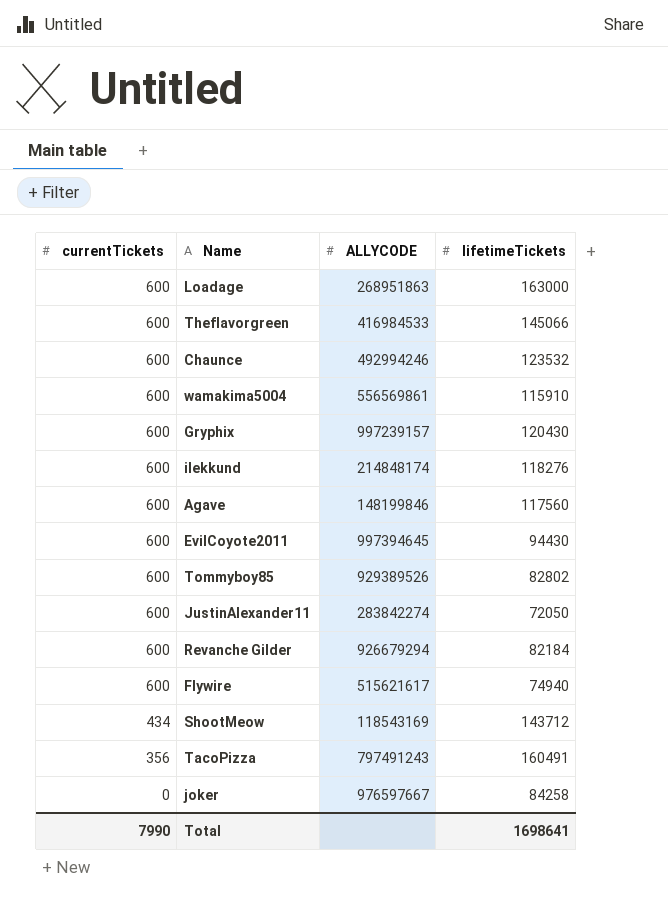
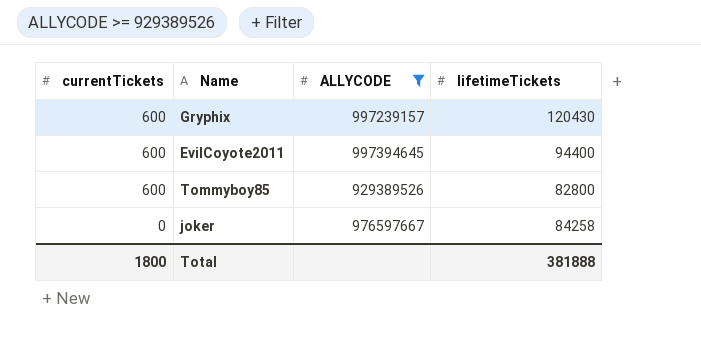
filter: none -> ALLYCODE >= 929389526
EvilCoyote2011 | lifetimeTickets: 94430 -> 94400
Tommyboy85 | lifetimeTickets: 82802 -> 82800
Total | currentTickets: 7990 -> 1800
Total | lifetimeTickets: 1698641 -> 381888

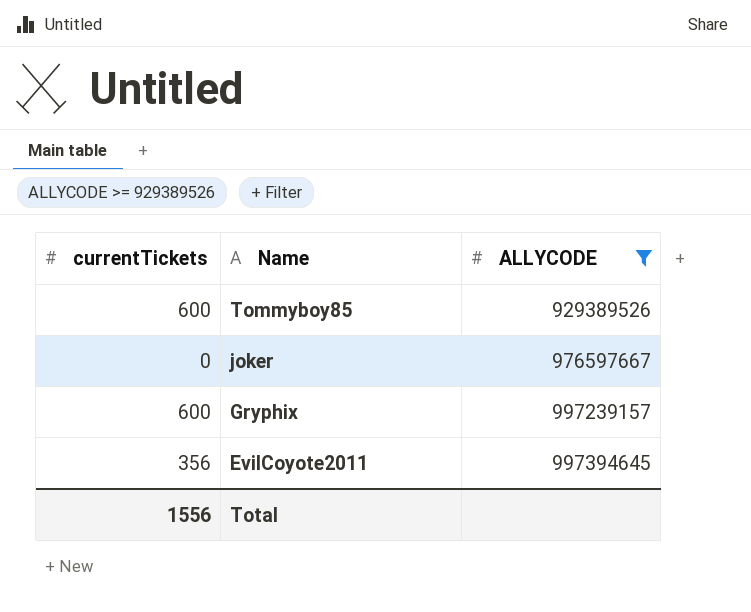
row order: currentTickets descending -> Name descending
column lifetimeTickets | position: 4 -> none
EvilCoyote2011 | currentTickets: 600 -> 356
Total | currentTickets: 1800 -> 1556

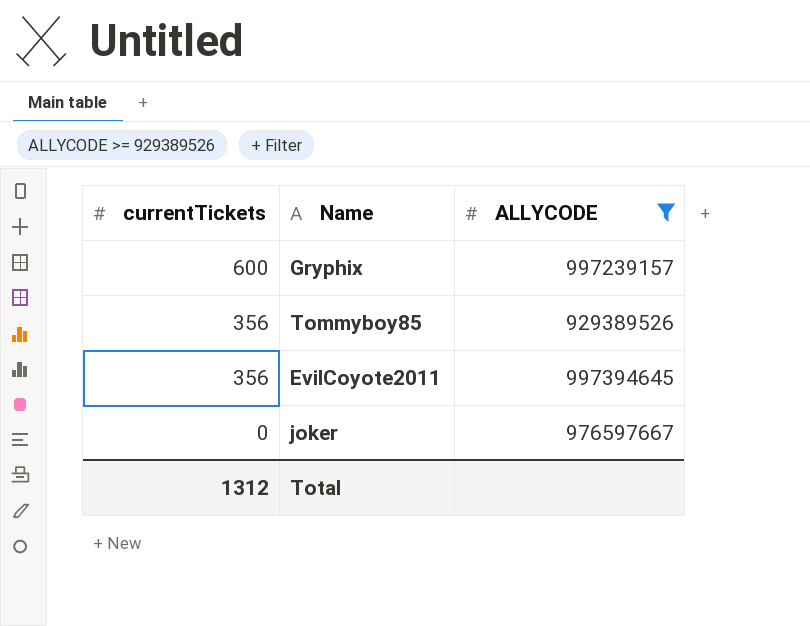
row order: Name descending -> currentTickets descending
Tommyboy85 | currentTickets: 600 -> 356
Total | currentTickets: 1556 -> 1312

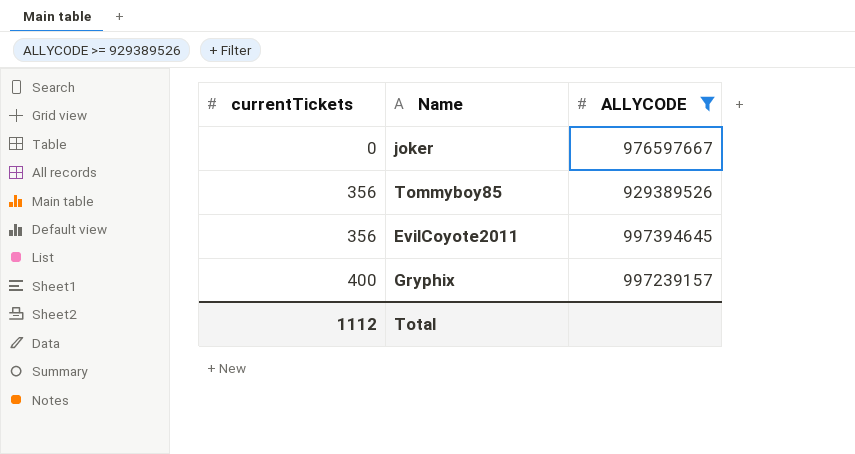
row order: currentTickets descending -> currentTickets ascending
Gryphix | currentTickets: 600 -> 400
Total | currentTickets: 1312 -> 1112

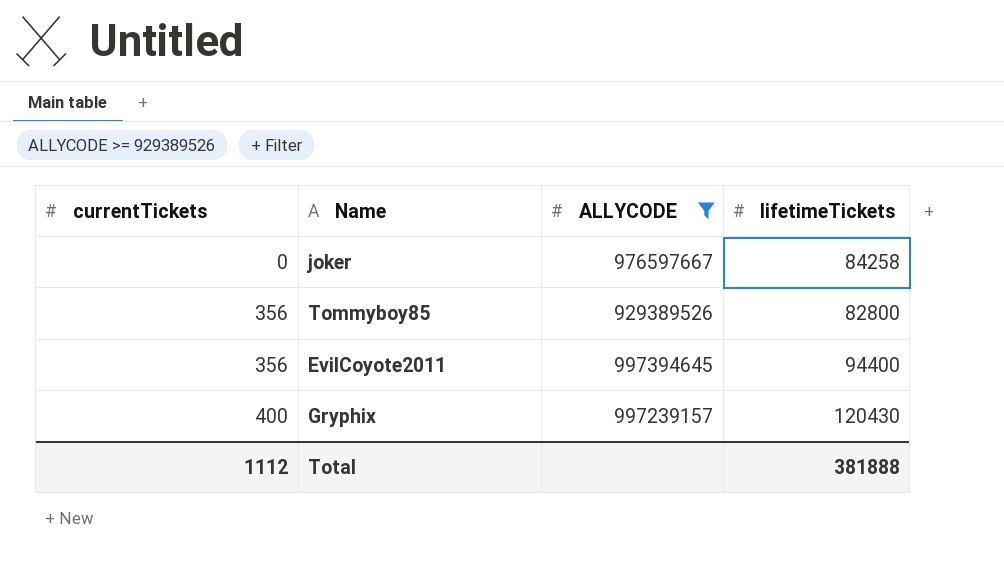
column lifetimeTickets | position: none -> 4

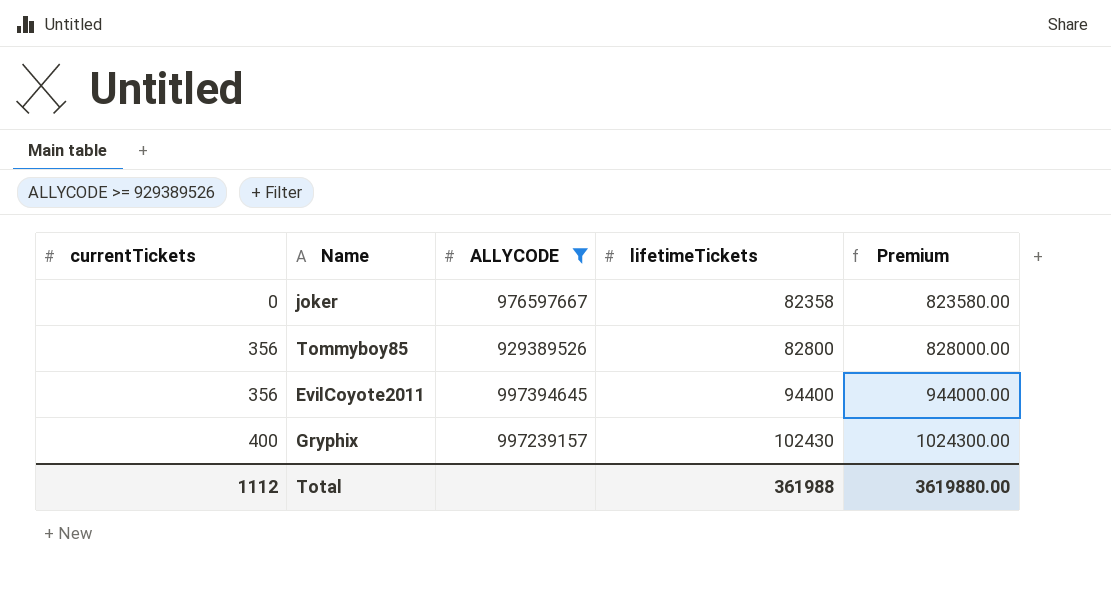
column Premium | formula: none -> [lifetimeTickets] * 10
joker | lifetimeTickets: 84258 -> 82358
Gryphix | lifetimeTickets: 120430 -> 102430
Total | lifetimeTickets: 381888 -> 361988

